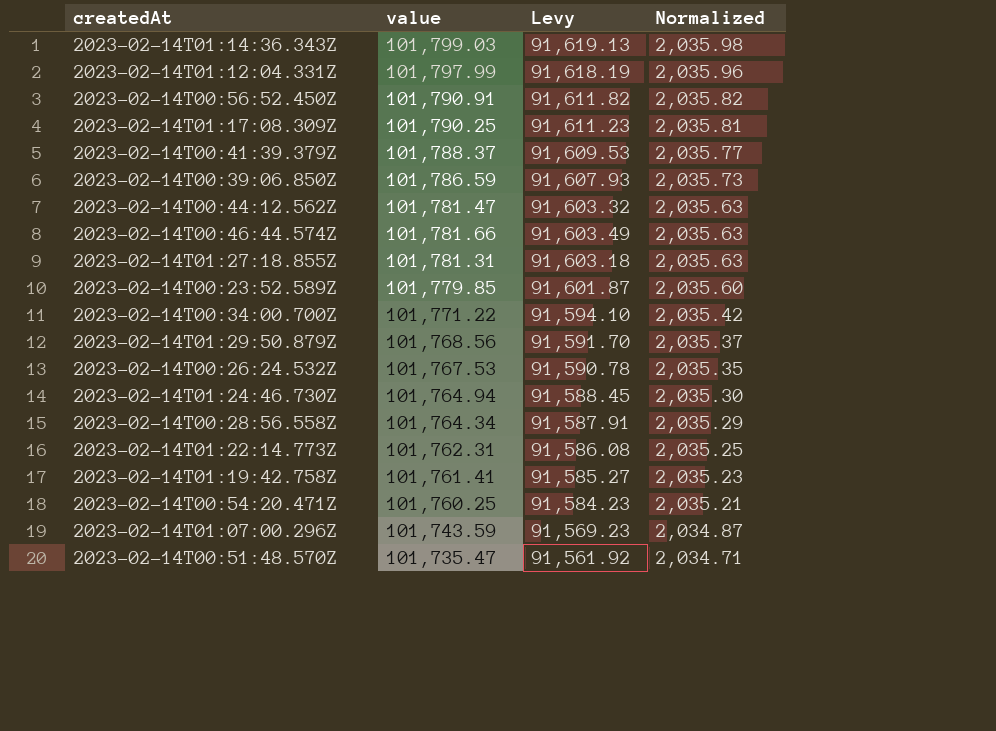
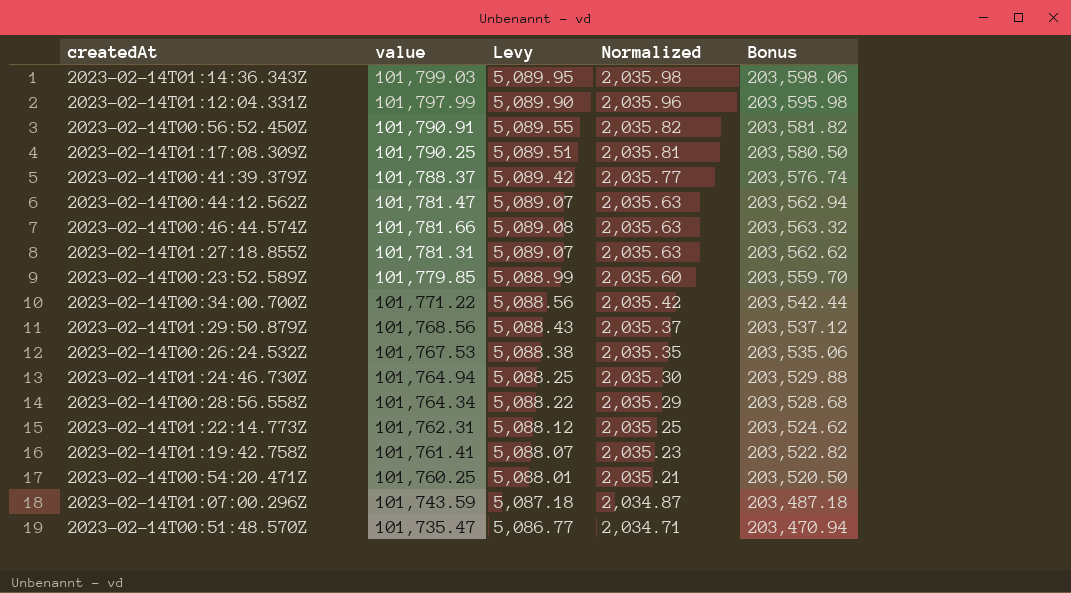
column Levy | formula: [value] * 0.9 -> [value] * 0.05
column Bonus | formula: none -> [value] * 2
row 2023-02-14T00:39:06.850Z: 101,786.59 | 91,607.93 | 2,035.73 -> none

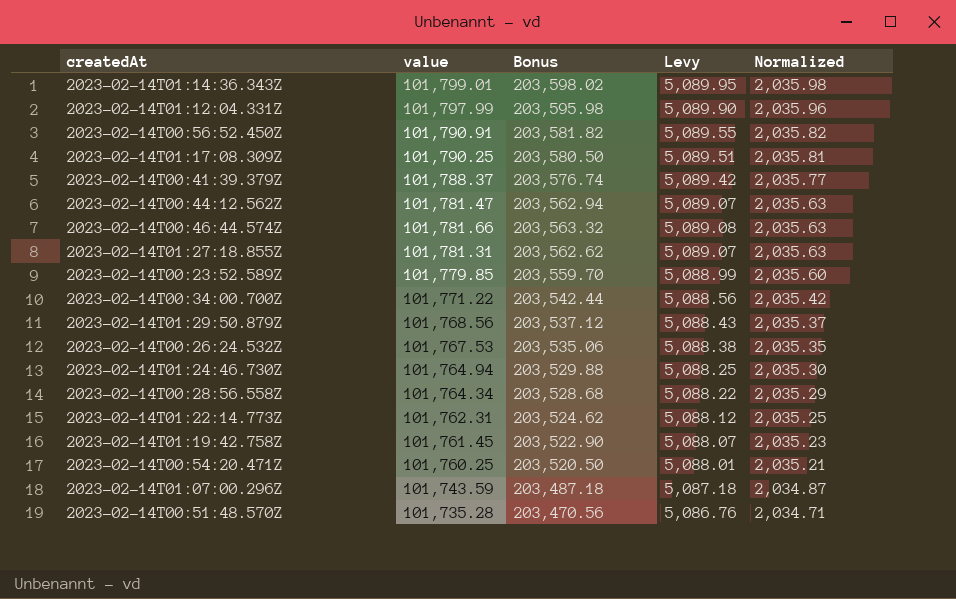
column Bonus | position: 5 -> 3
2023-02-14T01:14:36.343Z | value: 101,799.03 -> 101,799.01
2023-02-14T01:14:36.343Z | Bonus: 203,598.06 -> 203,598.02
2023-02-14T01:19:42.758Z | value: 101,761.41 -> 101,761.45
2023-02-14T01:19:42.758Z | Bonus: 203,522.82 -> 203,522.90
2023-02-14T00:51:48.570Z | value: 101,735.47 -> 101,735.28
2023-02-14T00:51:48.570Z | Bonus: 203,470.94 -> 203,470.56
2023-02-14T00:51:48.570Z | Levy: 5,086.77 -> 5,086.76

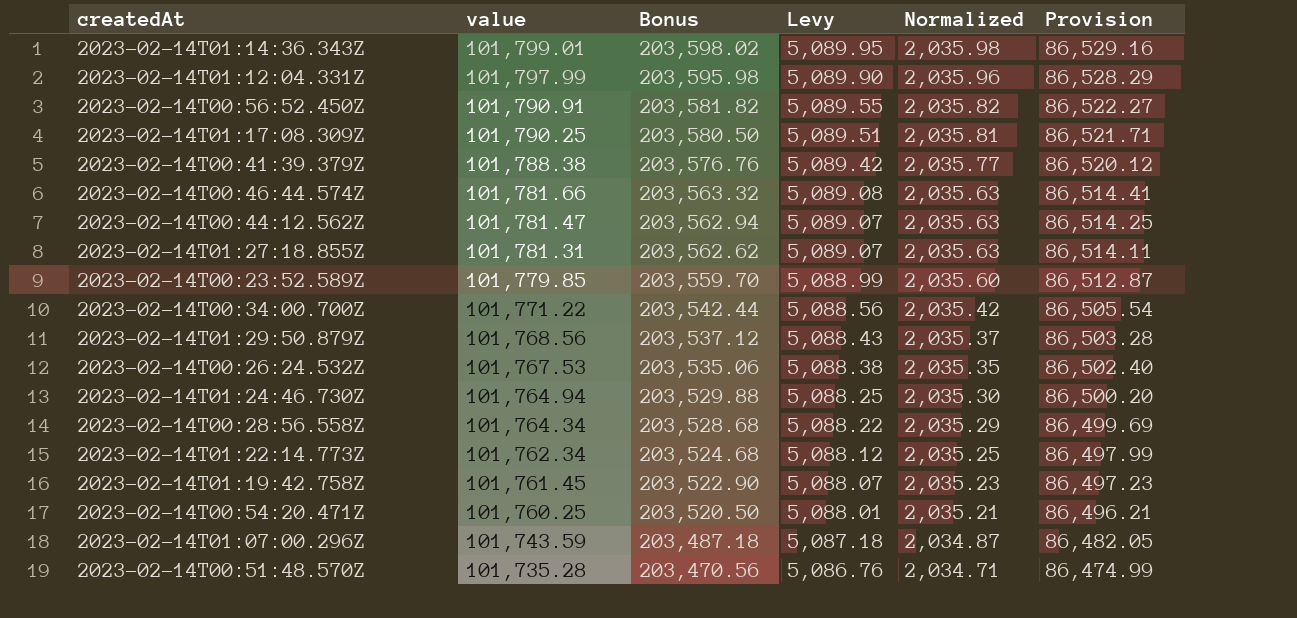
row order: Normalized descending -> value descending
column Provision | formula: none -> [value] * 0.85
2023-02-14T00:41:39.379Z | value: 101,788.37 -> 101,788.38
2023-02-14T00:41:39.379Z | Bonus: 203,576.74 -> 203,576.76
2023-02-14T01:22:14.773Z | value: 101,762.31 -> 101,762.34
2023-02-14T01:22:14.773Z | Bonus: 203,524.62 -> 203,524.68

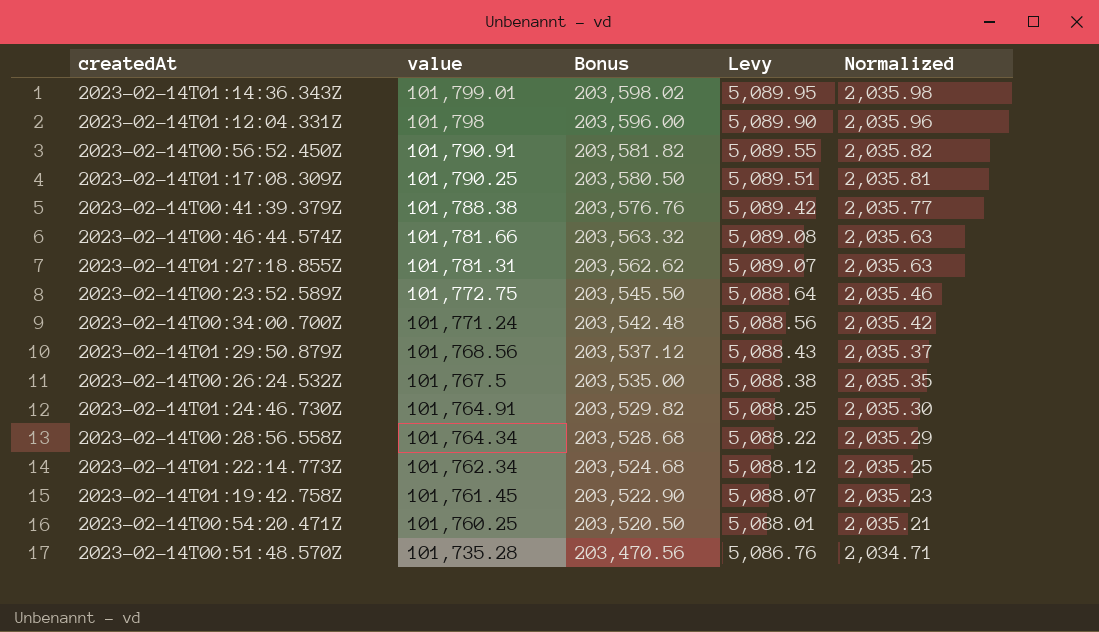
column Provision | formula: [value] * 0.85 -> none
row 2023-02-14T00:44:12.562Z: 101,781.47 | 203,562.94 | 5,089.07 | 2,035.63 | 86,514.25 -> none
row 2023-02-14T01:07:00.296Z: 101,743.59 | 203,487.18 | 5,087.18 | 2,034.87 | 86,482.05 -> none
2023-02-14T01:12:04.331Z | value: 101,797.99 -> 101,798
2023-02-14T01:12:04.331Z | Bonus: 203,595.98 -> 203,596.00
2023-02-14T00:23:52.589Z | value: 101,779.85 -> 101,772.75
2023-02-14T00:23:52.589Z | Bonus: 203,559.70 -> 203,545.50
2023-02-14T00:23:52.589Z | Levy: 5,088.99 -> 5,088.64
2023-02-14T00:23:52.589Z | Normalized: 2,035.60 -> 2,035.46
2023-02-14T00:34:00.700Z | value: 101,771.22 -> 101,771.24
2023-02-14T00:34:00.700Z | Bonus: 203,542.44 -> 203,542.48
2023-02-14T00:26:24.532Z | value: 101,767.53 -> 101,767.5
2023-02-14T00:26:24.532Z | Bonus: 203,535.06 -> 203,535.00
2023-02-14T01:24:46.730Z | value: 101,764.94 -> 101,764.91
2023-02-14T01:24:46.730Z | Bonus: 203,529.88 -> 203,529.82

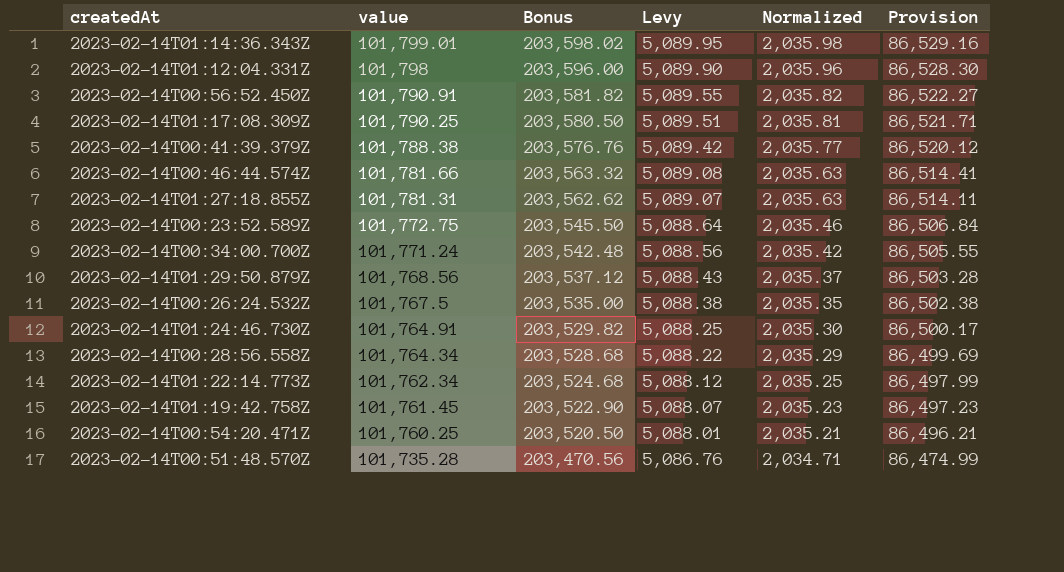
column Provision | formula: none -> [value] * 0.85

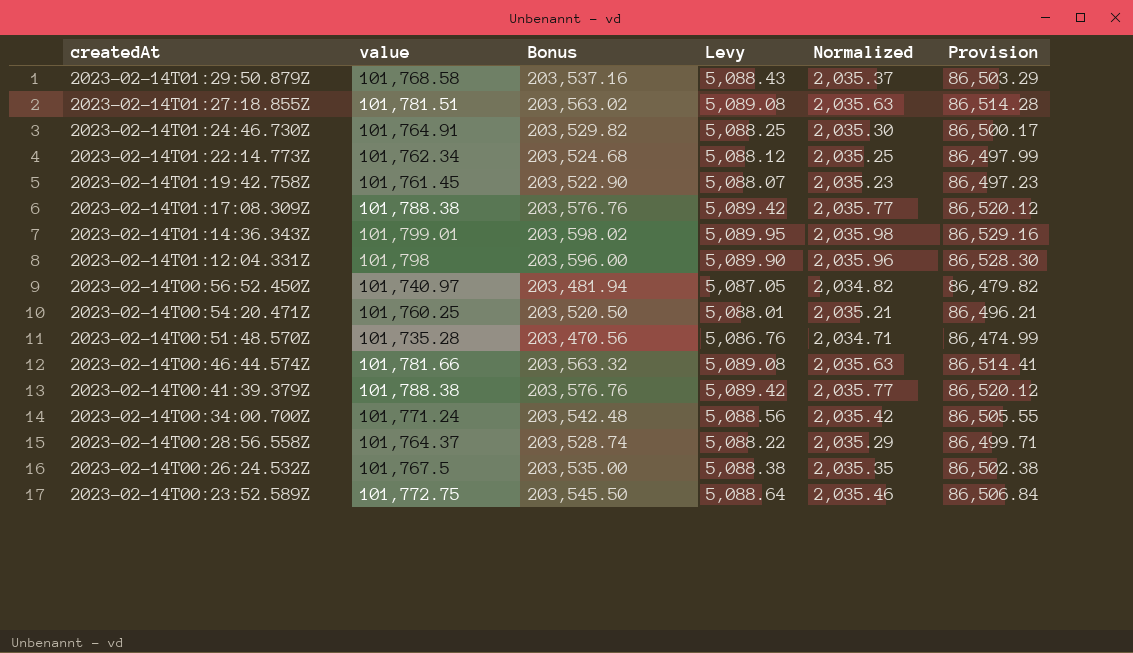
row order: value descending -> createdAt descending
2023-02-14T01:29:50.879Z | value: 101,768.56 -> 101,768.58
2023-02-14T01:29:50.879Z | Bonus: 203,537.12 -> 203,537.16
2023-02-14T01:29:50.879Z | Provision: 86,503.28 -> 86,503.29
2023-02-14T01:27:18.855Z | value: 101,781.31 -> 101,781.51
2023-02-14T01:27:18.855Z | Bonus: 203,562.62 -> 203,563.02
2023-02-14T01:27:18.855Z | Levy: 5,089.07 -> 5,089.08
2023-02-14T01:27:18.855Z | Provision: 86,514.11 -> 86,514.28
2023-02-14T01:17:08.309Z | value: 101,790.25 -> 101,788.38
2023-02-14T01:17:08.309Z | Bonus: 203,580.50 -> 203,576.76
2023-02-14T01:17:08.309Z | Levy: 5,089.51 -> 5,089.42
2023-02-14T01:17:08.309Z | Normalized: 2,035.81 -> 2,035.77
2023-02-14T01:17:08.309Z | Provision: 86,521.71 -> 86,520.12
2023-02-14T00:56:52.450Z | value: 101,790.91 -> 101,740.97
2023-02-14T00:56:52.450Z | Bonus: 203,581.82 -> 203,481.94
2023-02-14T00:56:52.450Z | Levy: 5,089.55 -> 5,087.05
2023-02-14T00:56:52.450Z | Normalized: 2,035.82 -> 2,034.82
2023-02-14T00:56:52.450Z | Provision: 86,522.27 -> 86,479.82
2023-02-14T00:28:56.558Z | value: 101,764.34 -> 101,764.37
2023-02-14T00:28:56.558Z | Bonus: 203,528.68 -> 203,528.74
2023-02-14T00:28:56.558Z | Provision: 86,499.69 -> 86,499.71

